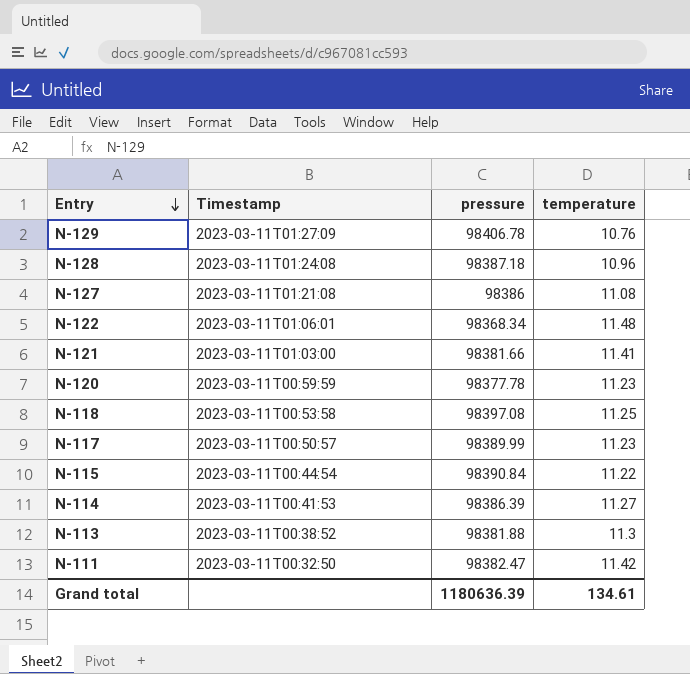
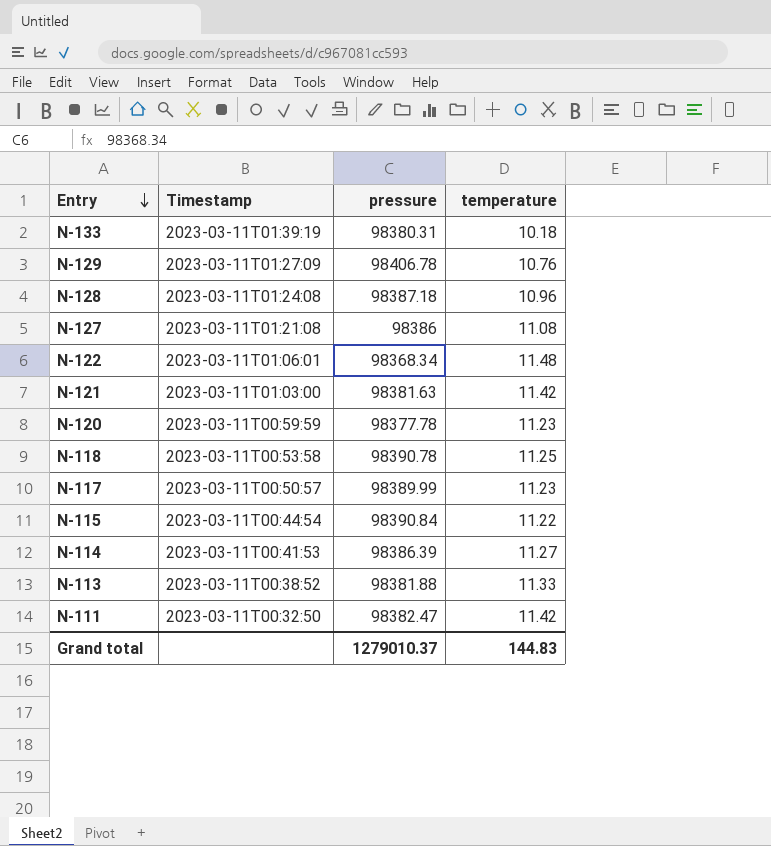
row N-133: none -> 2023-03-11T01:39:19 | 98380.31 | 10.18
N-121 | pressure: 98381.66 -> 98381.63
N-121 | temperature: 11.41 -> 11.42
N-118 | pressure: 98397.08 -> 98390.78
N-113 | temperature: 11.3 -> 11.33
Grand total | pressure: 1180636.39 -> 1279010.37
Grand total | temperature: 134.61 -> 144.83

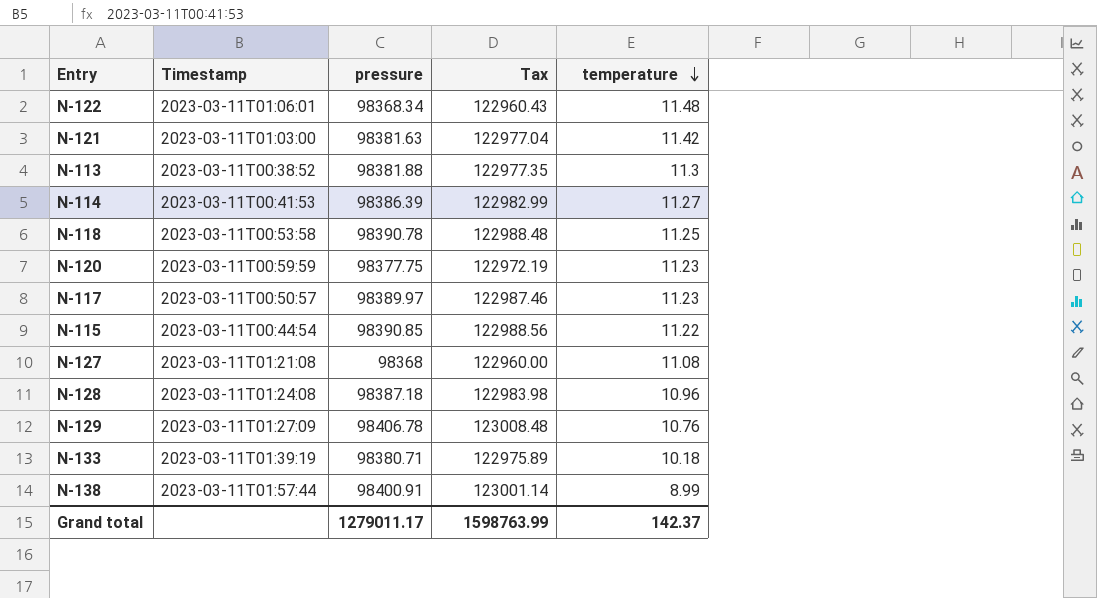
row order: Entry descending -> temperature descending
column Tax | formula: none -> [pressure] * 1.25
row N-111: 2023-03-11T00:32:50 | 98382.47 | 11.42 -> none
N-113 | temperature: 11.33 -> 11.3
N-120 | pressure: 98377.78 -> 98377.75
N-117 | pressure: 98389.99 -> 98389.97
N-115 | pressure: 98390.84 -> 98390.85
N-127 | pressure: 98386 -> 98368
N-133 | pressure: 98380.31 -> 98380.71
row N-138: none -> 2023-03-11T01:57:44 | 98400.91 | 123001.14 | 8.99
Grand total | pressure: 1279010.37 -> 1279011.17
Grand total | temperature: 144.83 -> 142.37

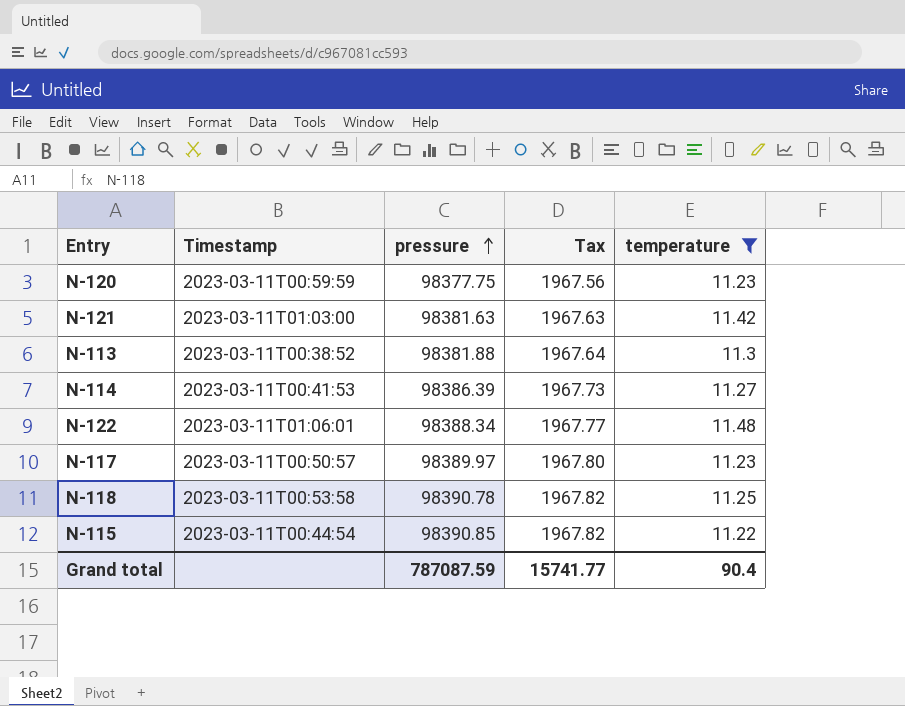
filter: none -> temperature >= 11.22
row order: temperature descending -> pressure ascending
column Tax | formula: [pressure] * 1.25 -> [pressure] * 0.02
N-122 | pressure: 98368.34 -> 98388.34
Grand total | pressure: 1279011.17 -> 787087.59
Grand total | Tax: 1598763.99 -> 15741.77
Grand total | temperature: 142.37 -> 90.4

